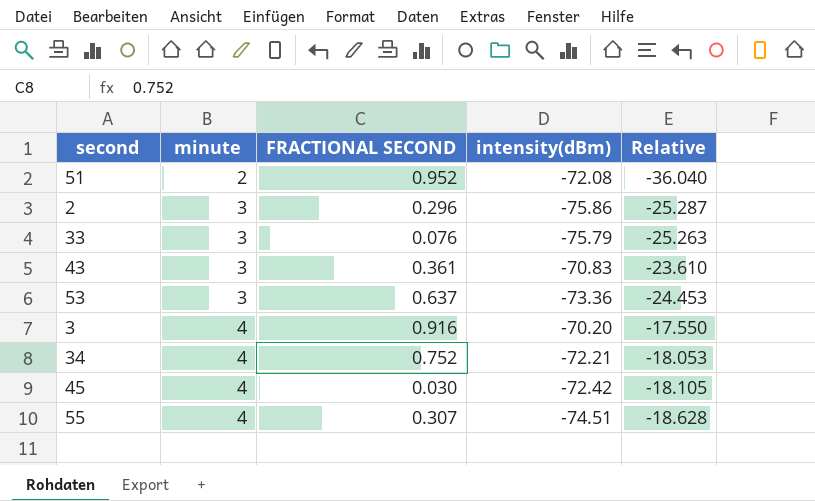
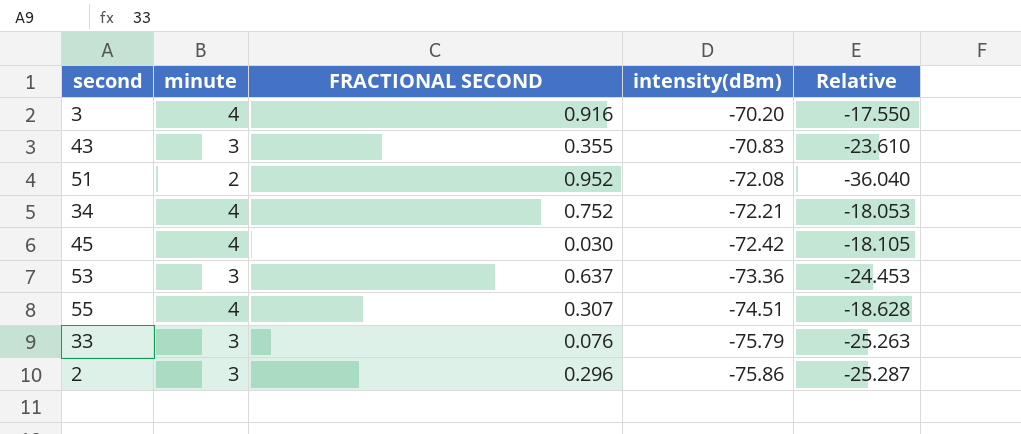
row order: minute ascending -> intensity(dBm) descending
43 | FRACTIONAL SECOND: 0.361 -> 0.355

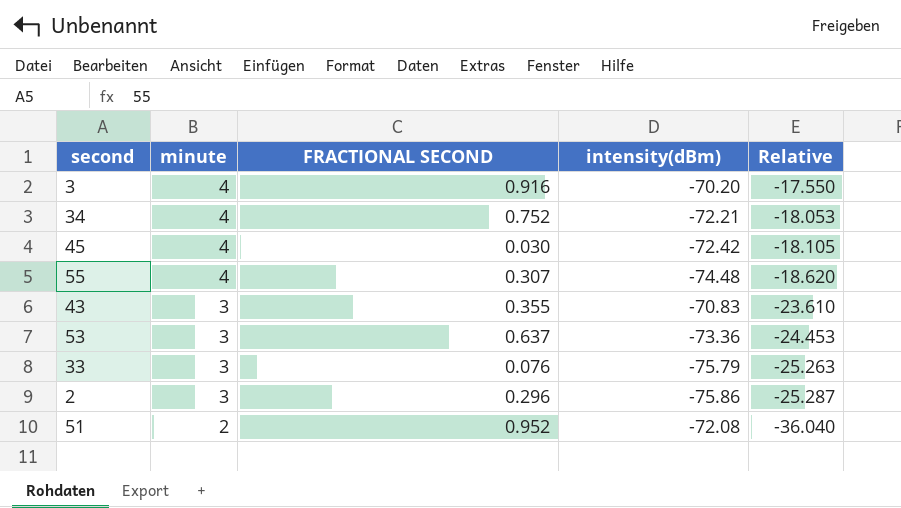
row order: intensity(dBm) descending -> minute descending
55 | intensity(dBm): -74.51 -> -74.48
55 | Relative: -18.628 -> -18.620

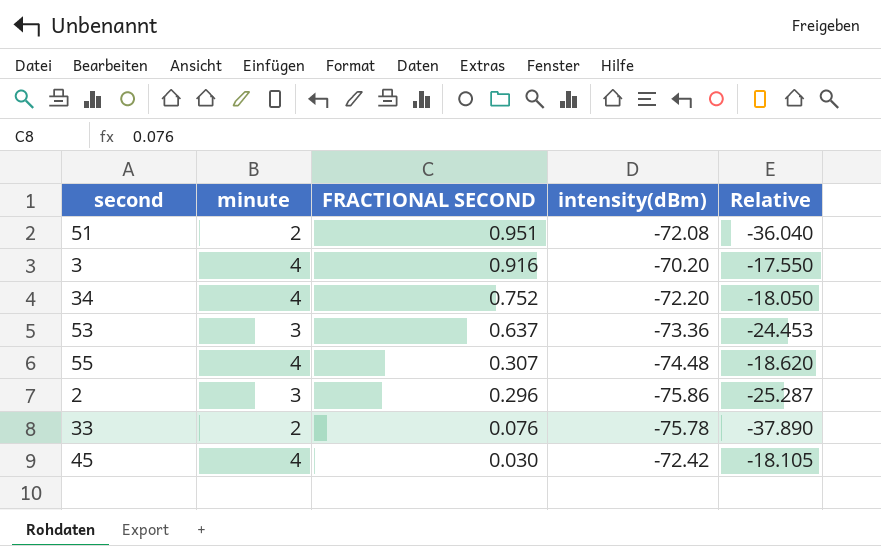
row order: minute descending -> FRACTIONAL SECOND descending
row 43: 3 | 0.355 | -70.83 | -23.610 -> none
51 | FRACTIONAL SECOND: 0.952 -> 0.951
34 | intensity(dBm): -72.21 -> -72.20
34 | Relative: -18.053 -> -18.050
33 | minute: 3 -> 2
33 | intensity(dBm): -75.79 -> -75.78
33 | Relative: -25.263 -> -37.890

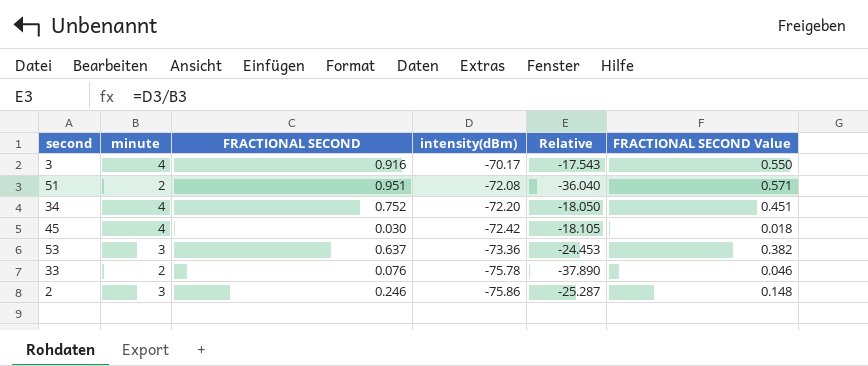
row order: FRACTIONAL SECOND descending -> intensity(dBm) descending
column FRACTIONAL SECOND Value | formula: none -> [FRACTIONAL SECOND] * 0.6
row 55: 4 | 0.307 | -74.48 | -18.620 -> none
3 | intensity(dBm): -70.20 -> -70.17
3 | Relative: -17.550 -> -17.543
2 | FRACTIONAL SECOND: 0.296 -> 0.246

